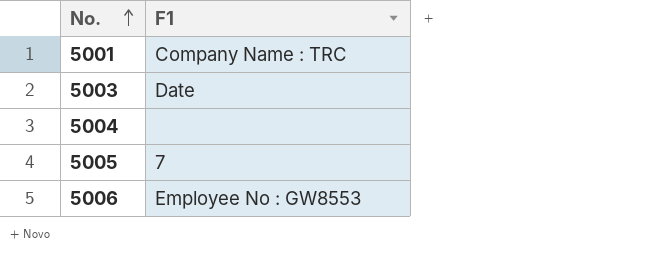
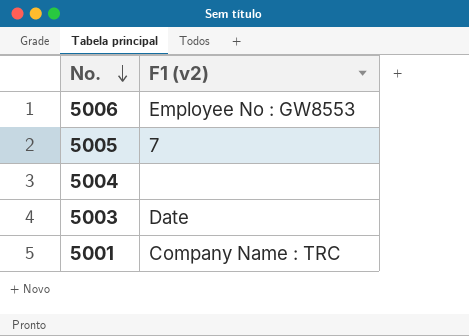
row order: No. ascending -> No. descending
column name: F1 -> F1 (v2)

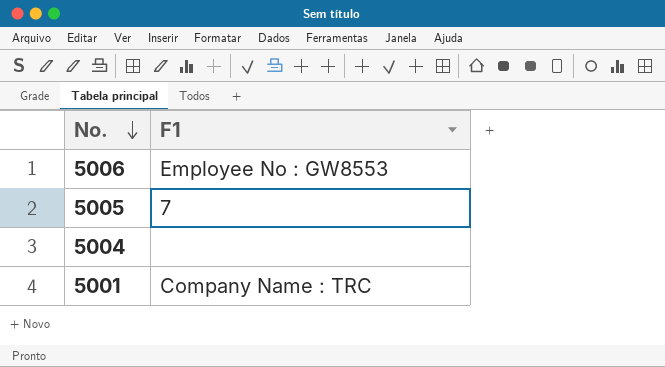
column name: F1 (v2) -> F1
row 5003: Date -> none

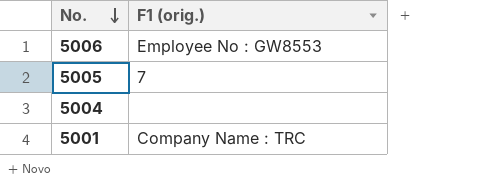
column name: F1 -> F1 (orig.)

